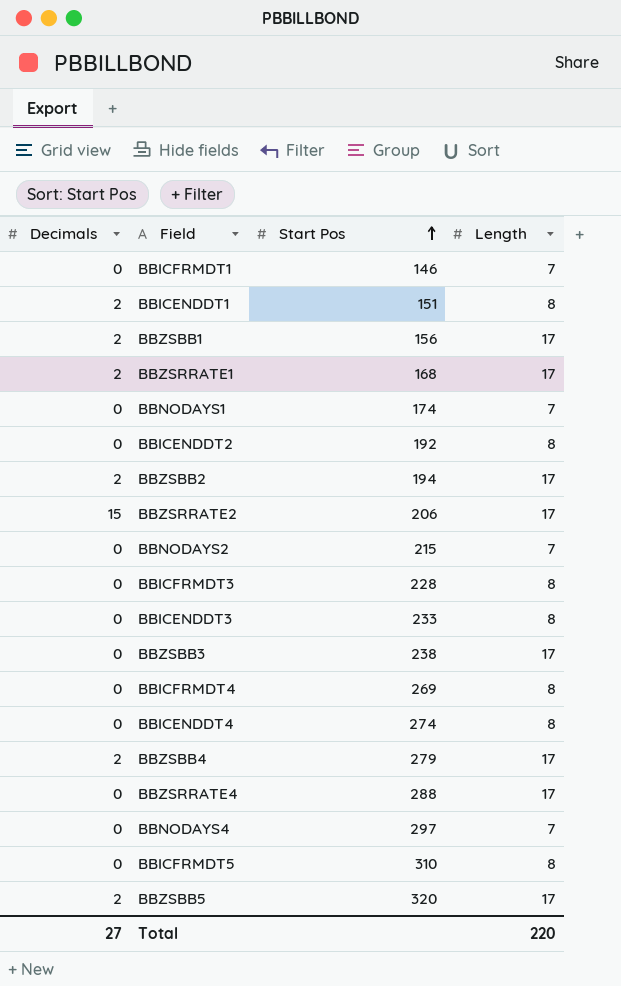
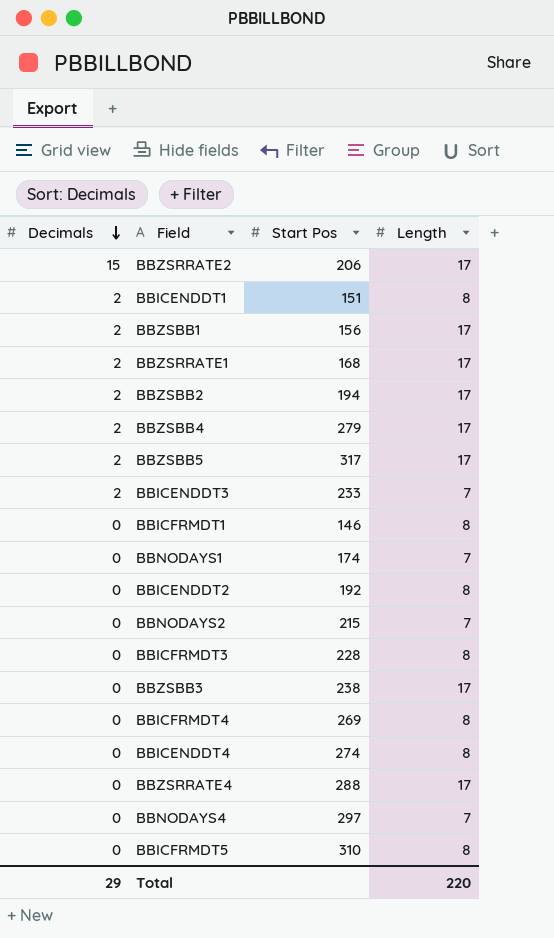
row order: Start Pos ascending -> Decimals descending
BBZSBB5 | Start Pos: 320 -> 317
BBICENDDT3 | Decimals: 0 -> 2
BBICENDDT3 | Length: 8 -> 7
BBICFRMDT1 | Length: 7 -> 8
Total | Decimals: 27 -> 29

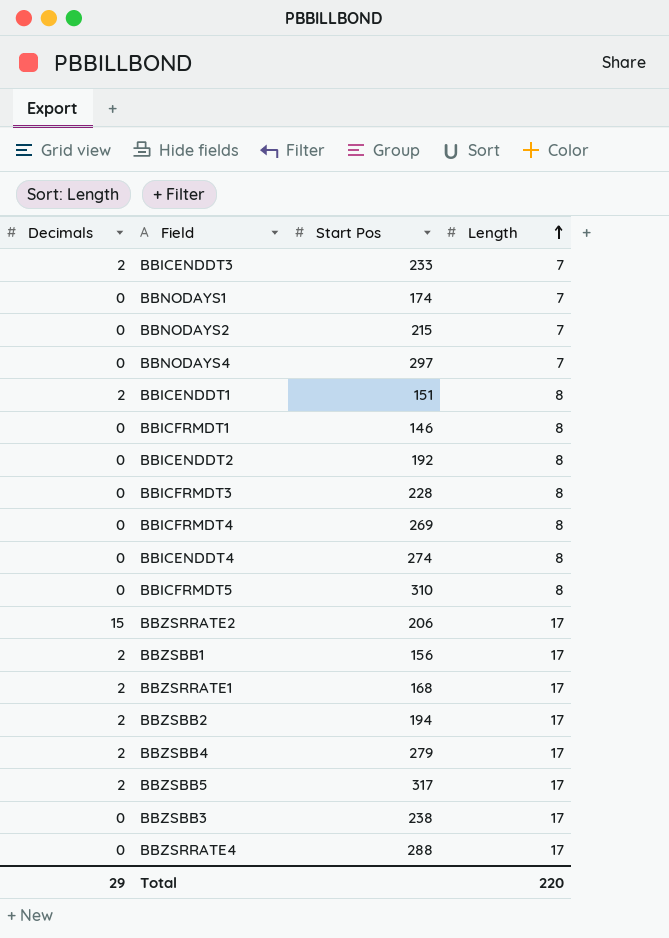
row order: Decimals descending -> Length ascending

